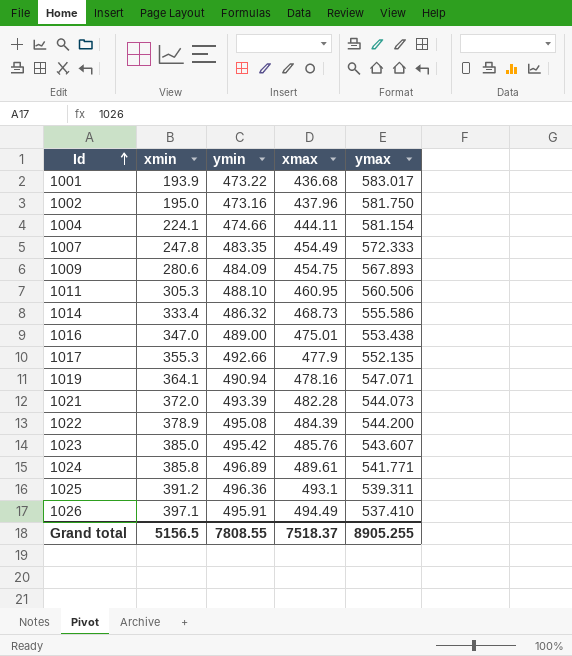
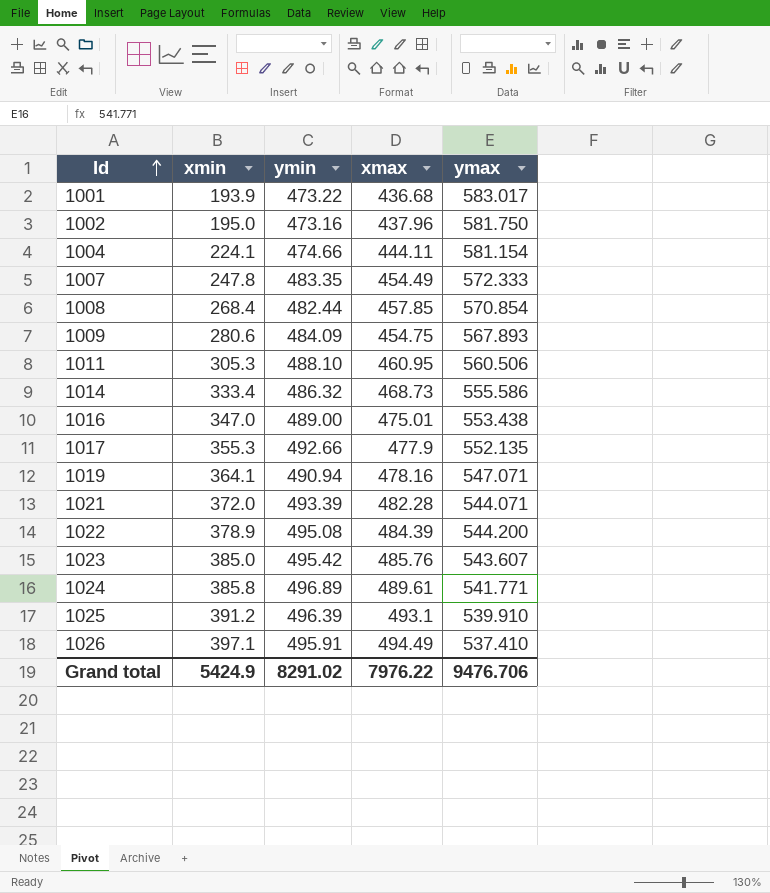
row 1008: none -> 268.4 | 482.44 | 457.85 | 570.854
1021 | ymax: 544.073 -> 544.071
1025 | ymin: 496.36 -> 496.39
1025 | ymax: 539.311 -> 539.910
Grand total | xmin: 5156.5 -> 5424.9
Grand total | ymin: 7808.55 -> 8291.02
Grand total | xmax: 7518.37 -> 7976.22
Grand total | ymax: 8905.255 -> 9476.706

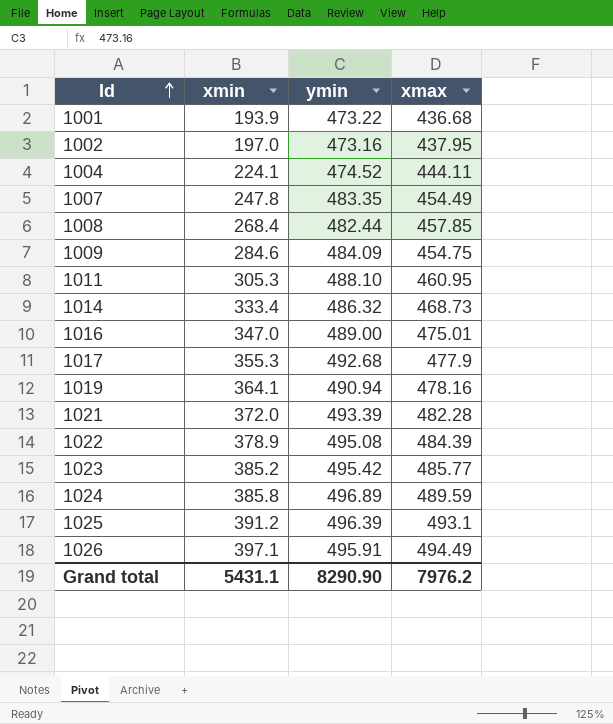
column ymax | position: 5 -> none
1002 | xmin: 195.0 -> 197.0
1002 | xmax: 437.96 -> 437.95
1004 | ymin: 474.66 -> 474.52
1009 | xmin: 280.6 -> 284.6
1017 | ymin: 492.66 -> 492.68
1023 | xmin: 385.0 -> 385.2
1023 | xmax: 485.76 -> 485.77
1024 | xmax: 489.61 -> 489.59
Grand total | xmin: 5424.9 -> 5431.1
Grand total | ymin: 8291.02 -> 8290.90
Grand total | xmax: 7976.22 -> 7976.2

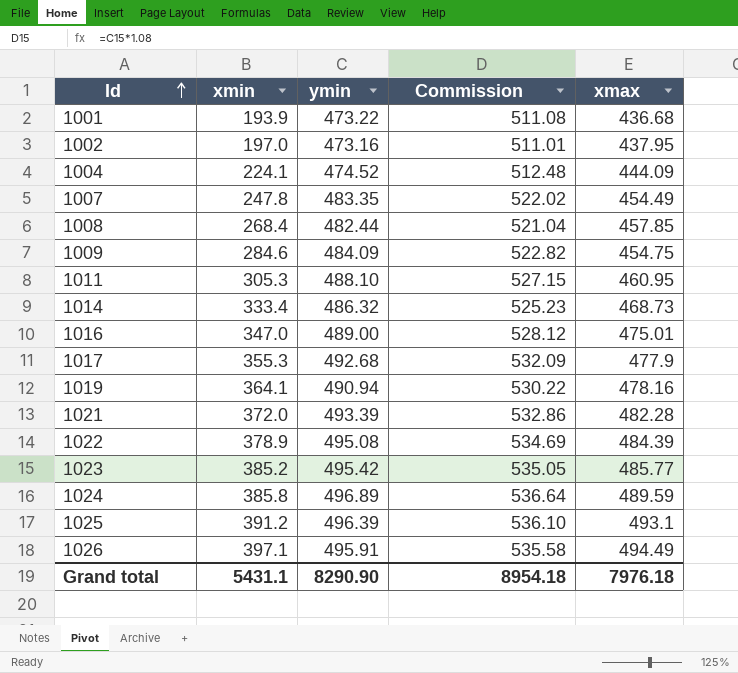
column Commission | formula: none -> [ymin] * 1.08
1004 | xmax: 444.11 -> 444.09
Grand total | xmax: 7976.2 -> 7976.18

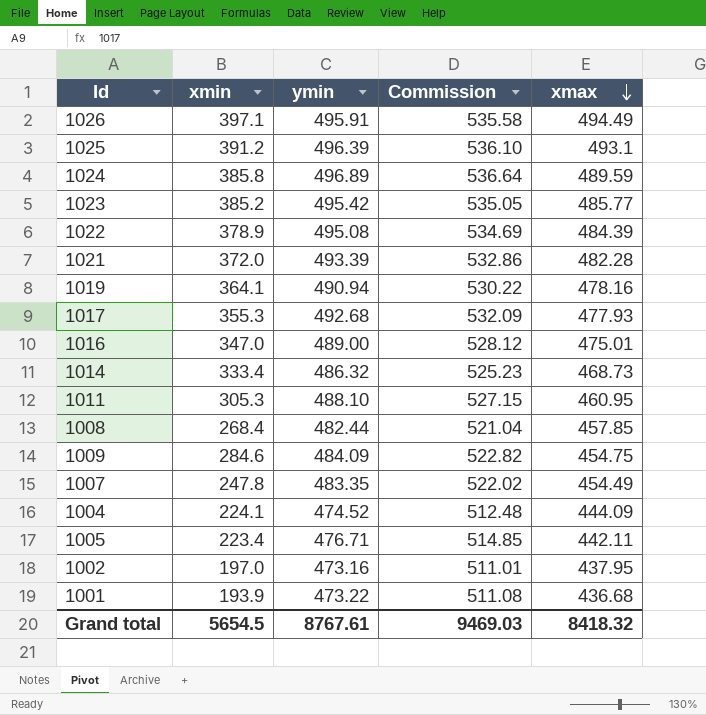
row order: Id ascending -> xmax descending
1017 | xmax: 477.9 -> 477.93
row 1005: none -> 223.4 | 476.71 | 514.85 | 442.11
Grand total | xmin: 5431.1 -> 5654.5
Grand total | ymin: 8290.90 -> 8767.61
Grand total | Commission: 8954.18 -> 9469.03
Grand total | xmax: 7976.18 -> 8418.32

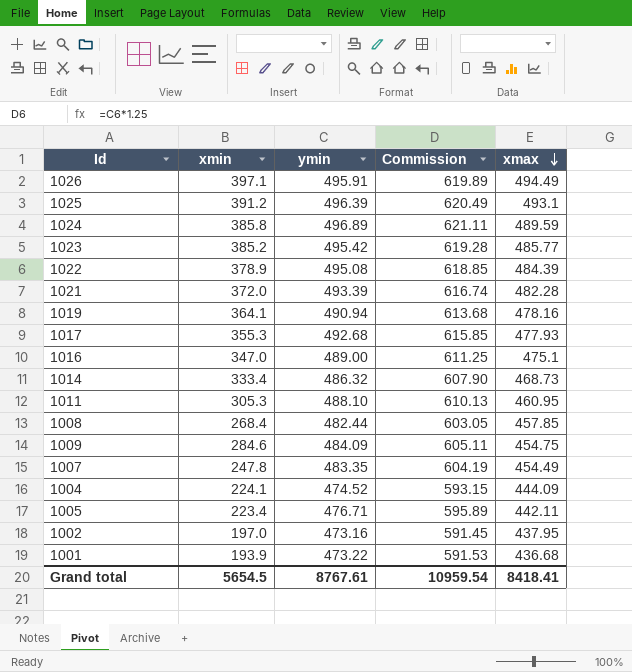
column Commission | formula: [ymin] * 1.08 -> [ymin] * 1.25
1016 | xmax: 475.01 -> 475.1
Grand total | Commission: 9469.03 -> 10959.54
Grand total | xmax: 8418.32 -> 8418.41

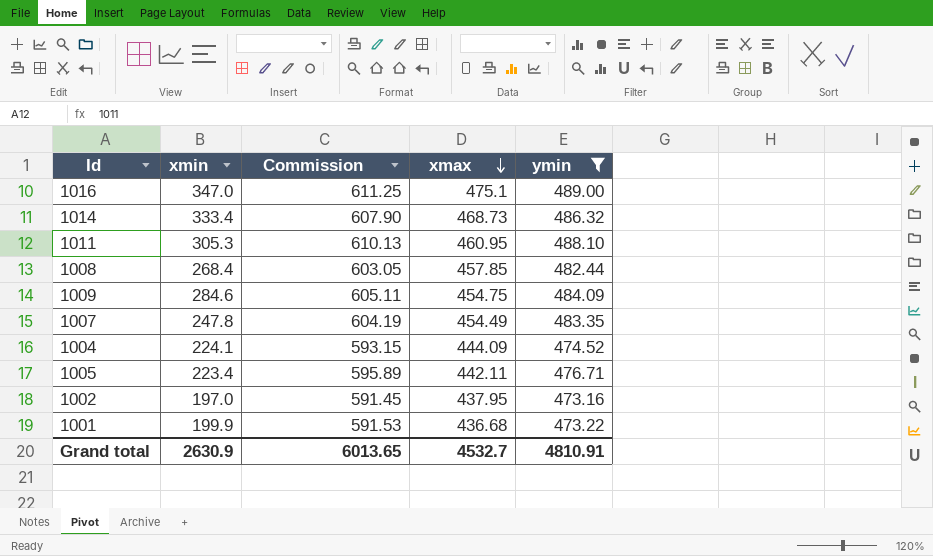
filter: none -> ymin <= 489.00
column ymin | position: 3 -> 5
1001 | xmin: 193.9 -> 199.9
Grand total | xmin: 5654.5 -> 2630.9
Grand total | Commission: 10959.54 -> 6013.65
Grand total | xmax: 8418.41 -> 4532.7
Grand total | ymin: 8767.61 -> 4810.91

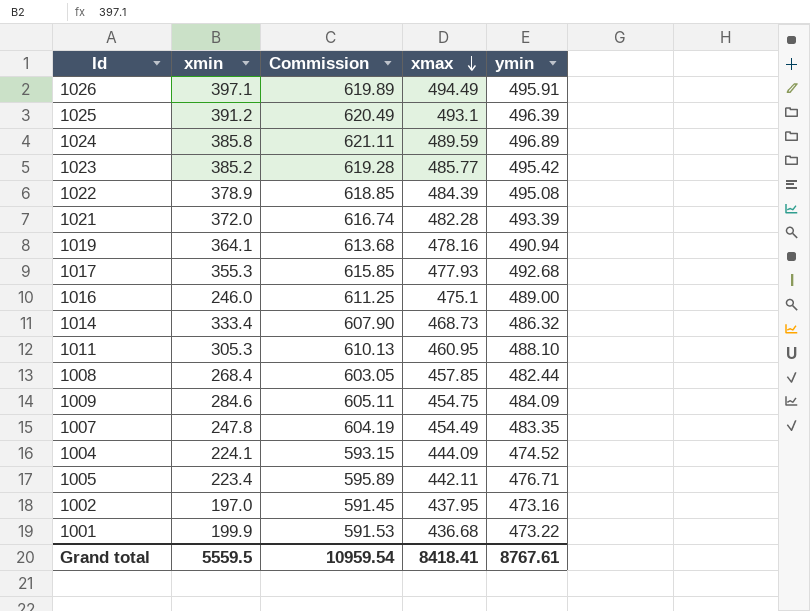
filter: ymin <= 489.00 -> none
1016 | xmin: 347.0 -> 246.0
Grand total | xmin: 2630.9 -> 5559.5
Grand total | Commission: 6013.65 -> 10959.54
Grand total | xmax: 4532.7 -> 8418.41
Grand total | ymin: 4810.91 -> 8767.61

